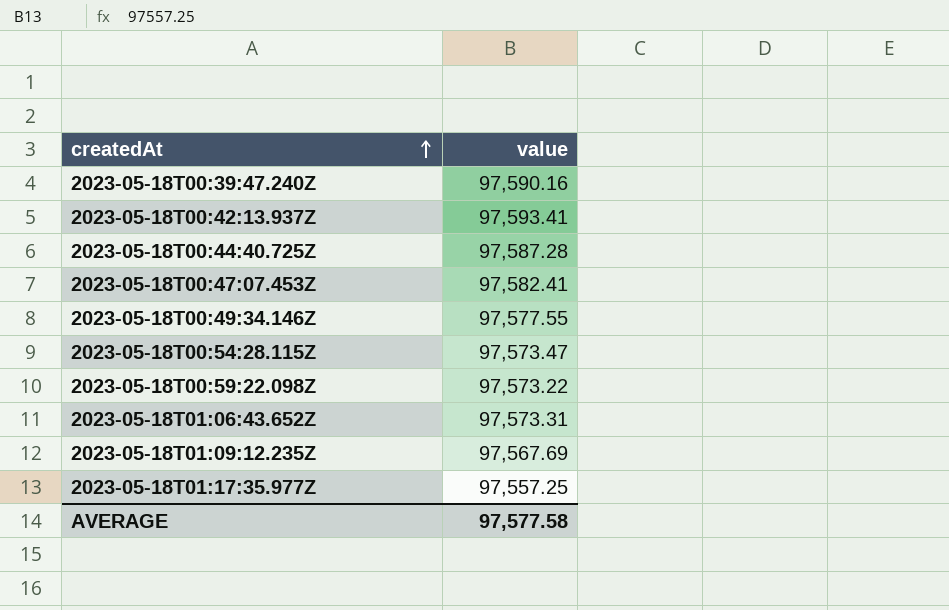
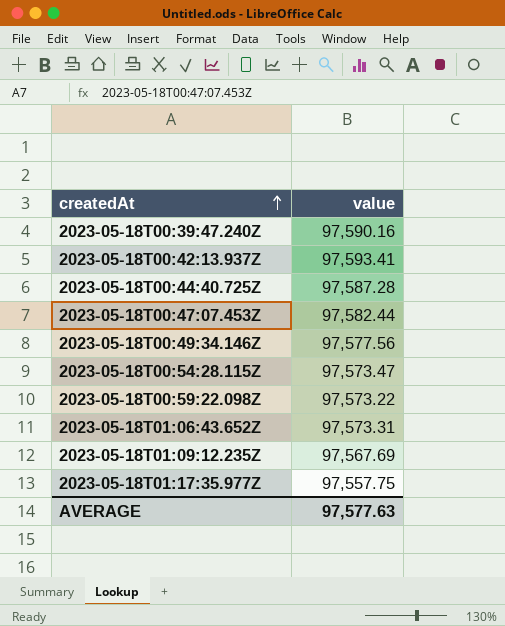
2023-05-18T00:47:07.453Z | value: 97,582.41 -> 97,582.44
2023-05-18T00:49:34.146Z | value: 97,577.55 -> 97,577.56
2023-05-18T01:17:35.977Z | value: 97,557.25 -> 97,557.75
AVERAGE | value: 97,577.58 -> 97,577.63

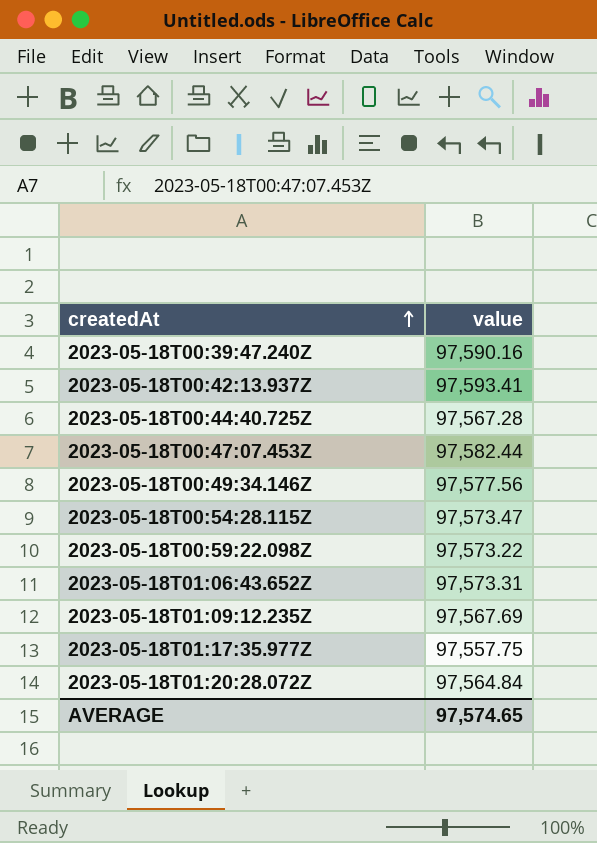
2023-05-18T00:44:40.725Z | value: 97,587.28 -> 97,567.28
row 2023-05-18T01:20:28.072Z: none -> 97,564.84
AVERAGE | value: 97,577.63 -> 97,574.65

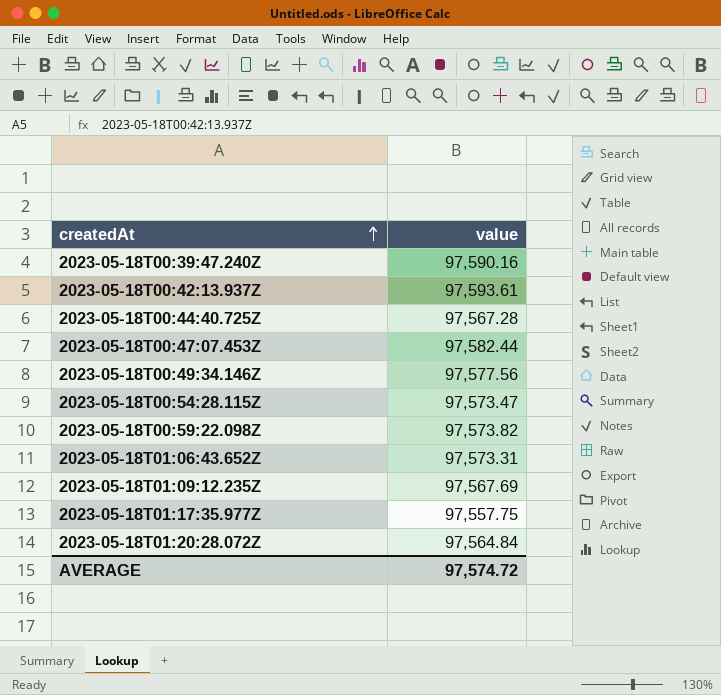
2023-05-18T00:42:13.937Z | value: 97,593.41 -> 97,593.61
2023-05-18T00:59:22.098Z | value: 97,573.22 -> 97,573.82
AVERAGE | value: 97,574.65 -> 97,574.72

